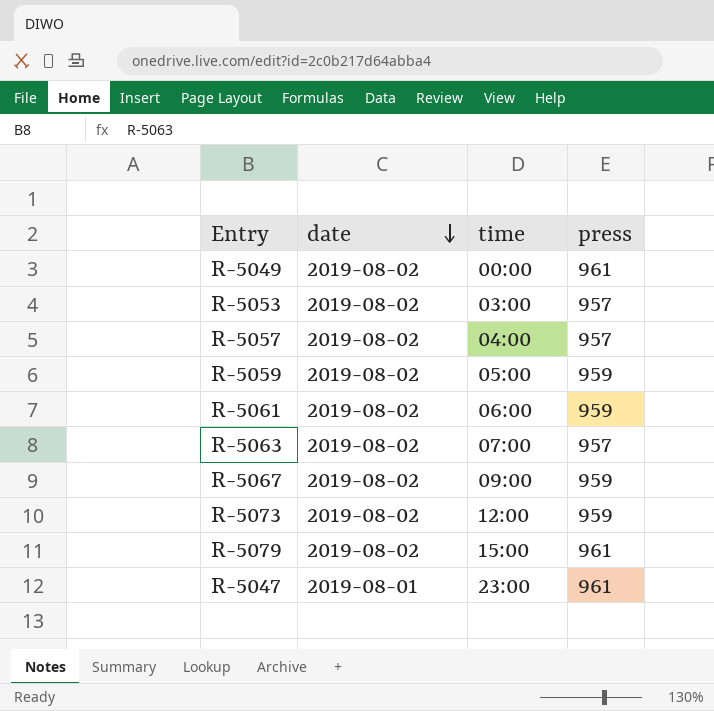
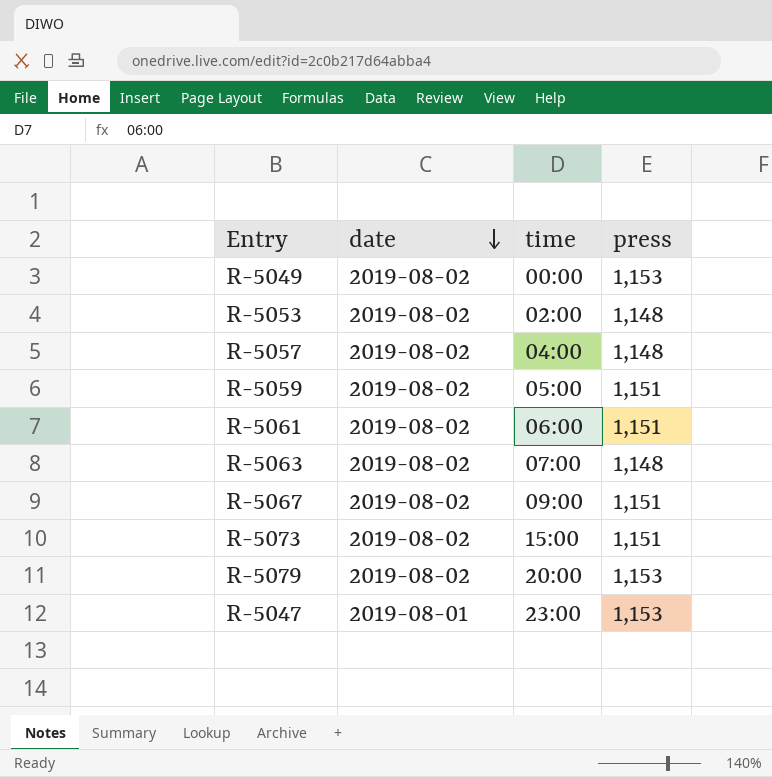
R-5049 | press: 961 -> 1,153
R-5053 | time: 03:00 -> 02:00
R-5053 | press: 957 -> 1,148
R-5057 | press: 957 -> 1,148
R-5059 | press: 959 -> 1,151
R-5061 | press: 959 -> 1,151
R-5063 | press: 957 -> 1,148
R-5067 | press: 959 -> 1,151
R-5073 | time: 12:00 -> 15:00
R-5073 | press: 959 -> 1,151
R-5079 | time: 15:00 -> 20:00
R-5079 | press: 961 -> 1,153
R-5047 | press: 961 -> 1,153

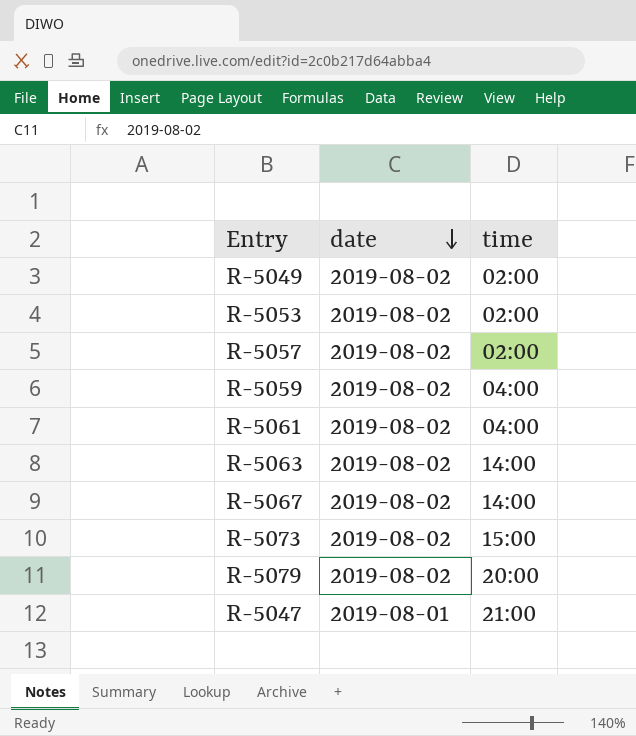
column press | position: 4 -> none
R-5049 | time: 00:00 -> 02:00
R-5057 | time: 04:00 -> 02:00
R-5059 | time: 05:00 -> 04:00
R-5061 | time: 06:00 -> 04:00
R-5063 | time: 07:00 -> 14:00
R-5067 | time: 09:00 -> 14:00
R-5047 | time: 23:00 -> 21:00

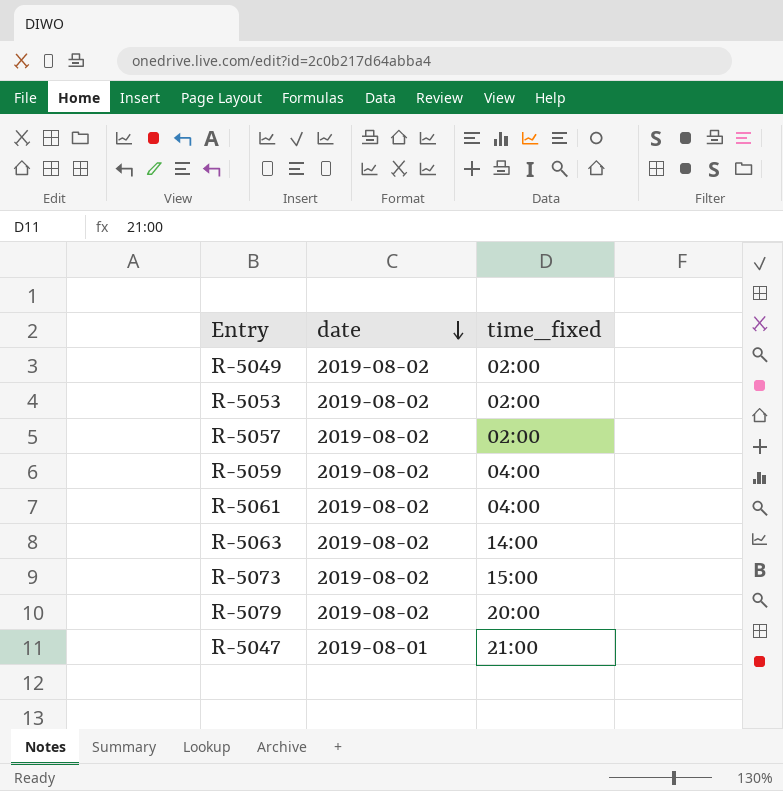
column name: time -> time_fixed
row R-5067: 2019-08-02 | 14:00 -> none

